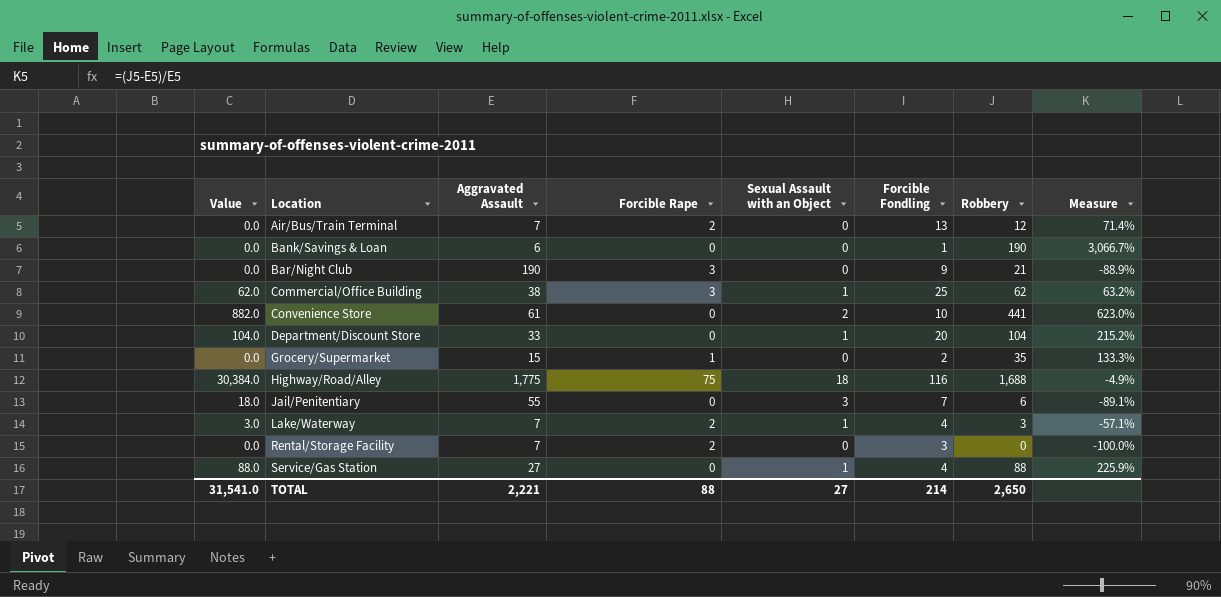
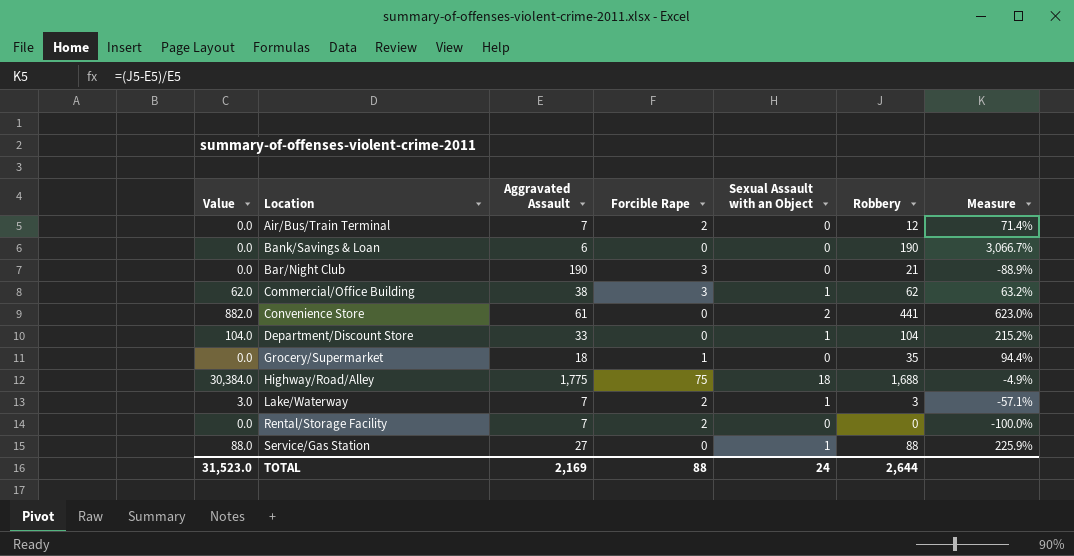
column Forcible Fondling | position: 6 -> none
row Jail/Penitentiary: 18.0 | 55 | 0 | 3 | 7 | 6 | -89.1% -> none
Grocery/Supermarket | Aggravated Assault: 15 -> 18
Grocery/Supermarket | Measure: 133.3% -> 94.4%
TOTAL | Value: 31,541.0 -> 31,523.0
TOTAL | Aggravated Assault: 2,221 -> 2,169
TOTAL | Sexual Assault with an Object: 27 -> 24
TOTAL | Robbery: 2,650 -> 2,644

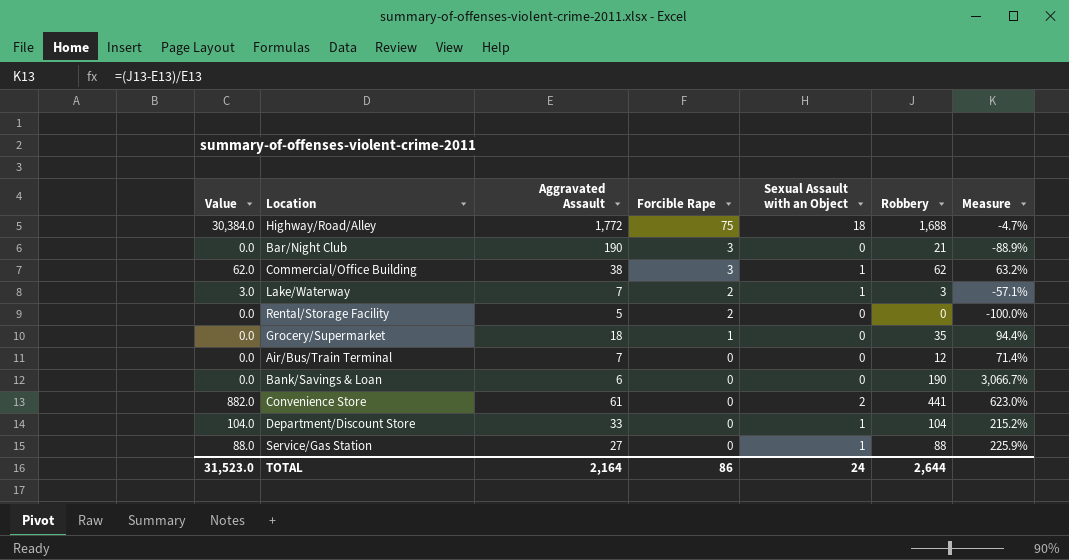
row order: Location ascending -> Forcible Rape descending
Highway/Road/Alley | Aggravated Assault: 1,775 -> 1,772
Highway/Road/Alley | Measure: -4.9% -> -4.7%
Rental/Storage Facility | Aggravated Assault: 7 -> 5
Air/Bus/Train Terminal | Forcible Rape: 2 -> 0
TOTAL | Aggravated Assault: 2,169 -> 2,164
TOTAL | Forcible Rape: 88 -> 86

